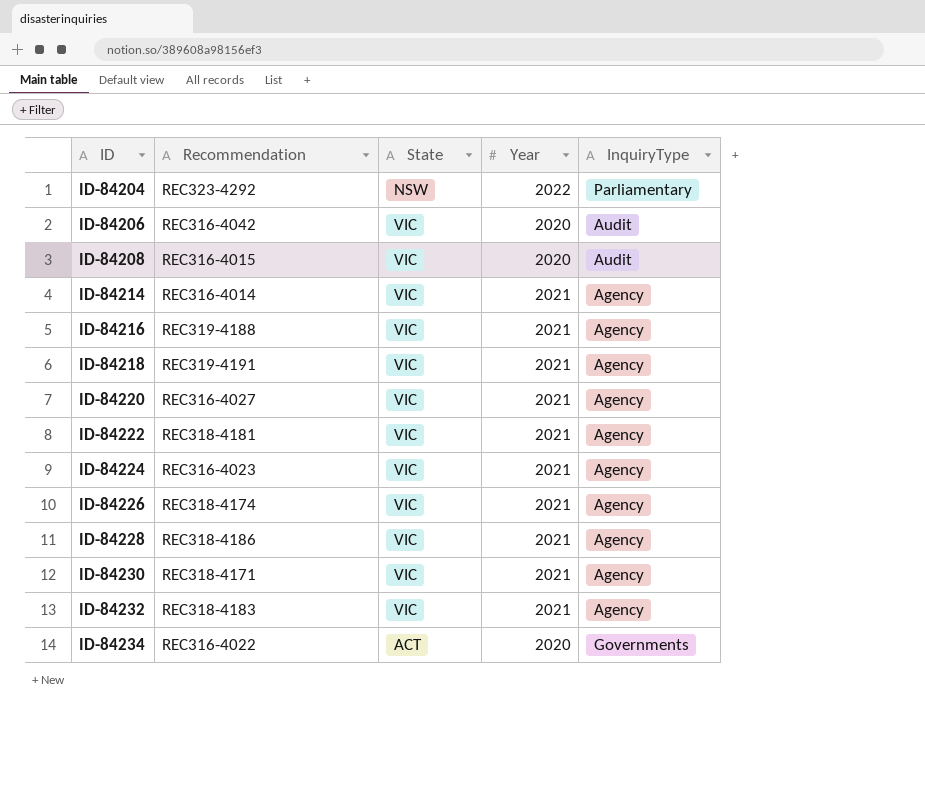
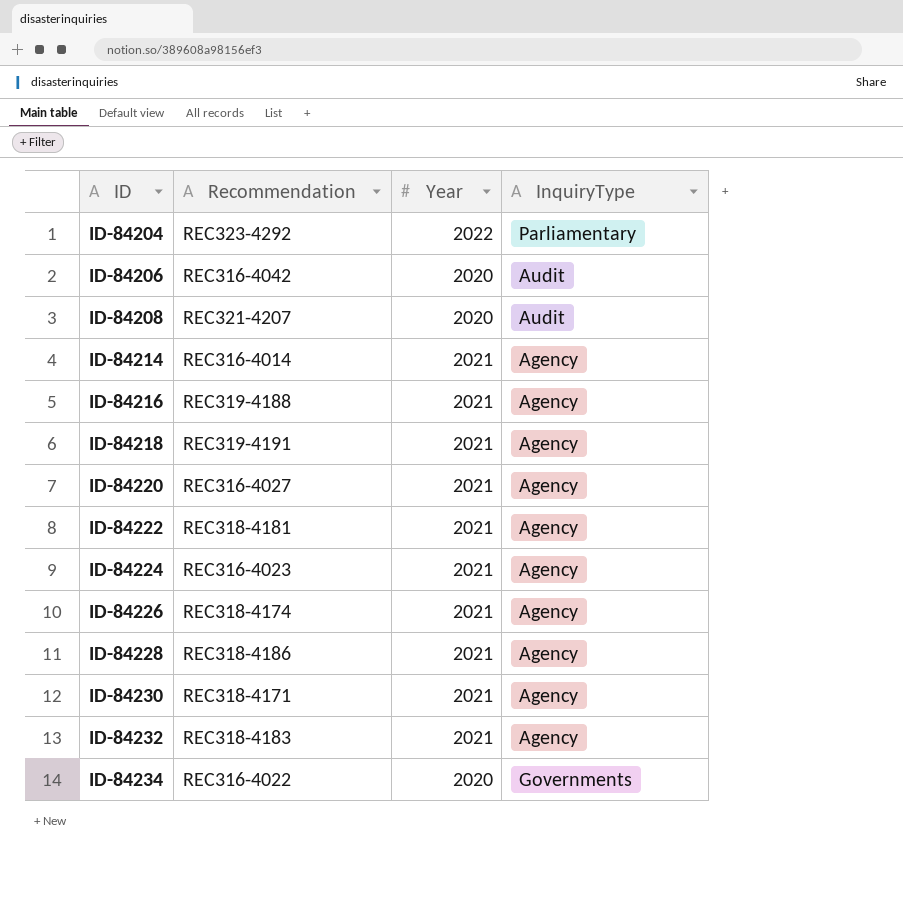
column State | position: 3 -> none
ID-84208 | Recommendation: REC316-4015 -> REC321-4207

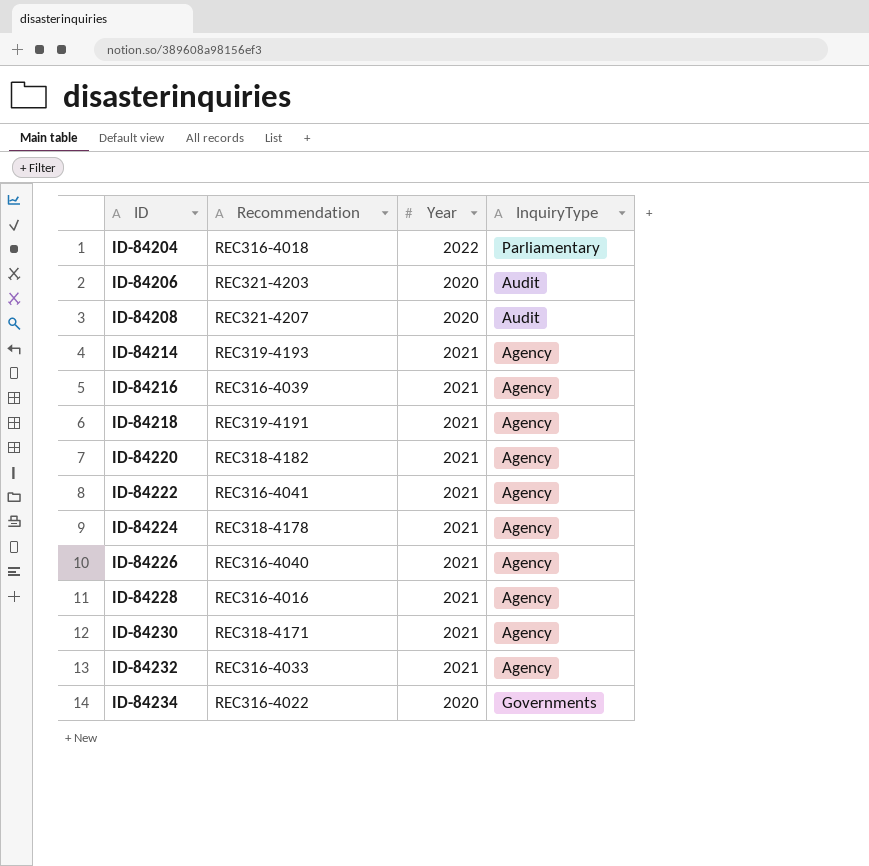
ID-84204 | Recommendation: REC323-4292 -> REC316-4018
ID-84206 | Recommendation: REC316-4042 -> REC321-4203
ID-84214 | Recommendation: REC316-4014 -> REC319-4193
ID-84216 | Recommendation: REC319-4188 -> REC316-4039
ID-84220 | Recommendation: REC316-4027 -> REC318-4182
ID-84222 | Recommendation: REC318-4181 -> REC316-4041
ID-84224 | Recommendation: REC316-4023 -> REC318-4178
ID-84226 | Recommendation: REC318-4174 -> REC316-4040
ID-84228 | Recommendation: REC318-4186 -> REC316-4016
ID-84232 | Recommendation: REC318-4183 -> REC316-4033

